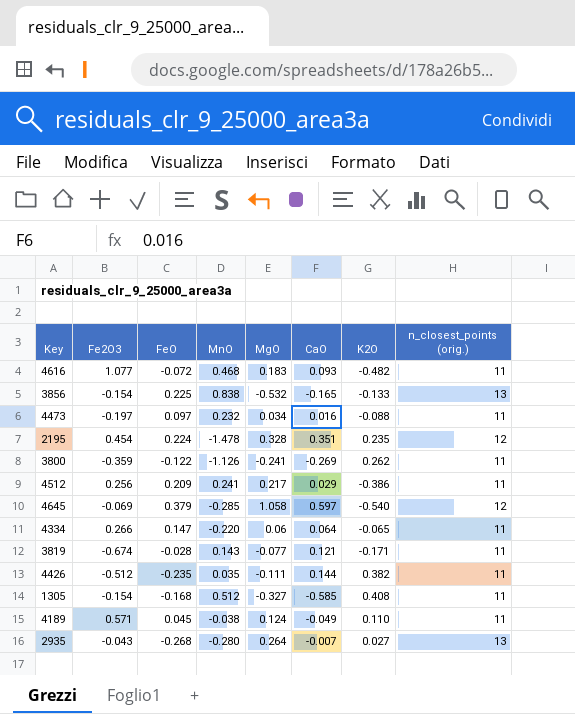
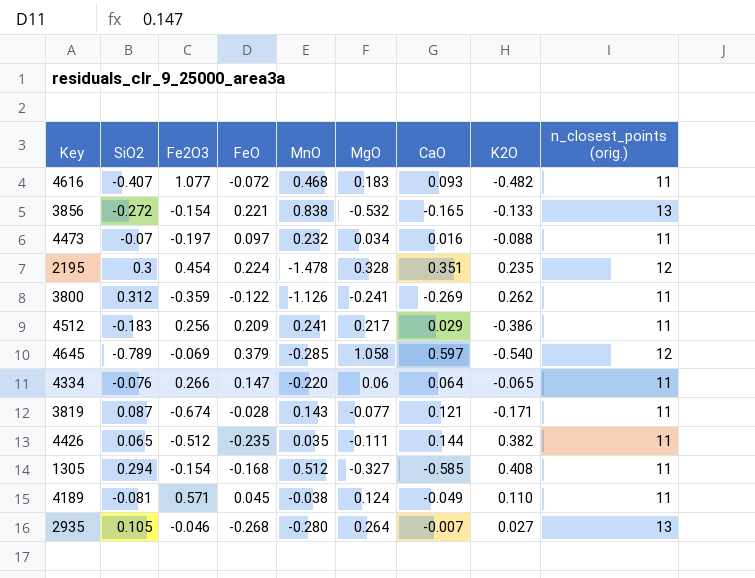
column SiO2 | position: none -> 2
3856 | FeO: 0.225 -> 0.221
2935 | Fe2O3: -0.043 -> -0.046

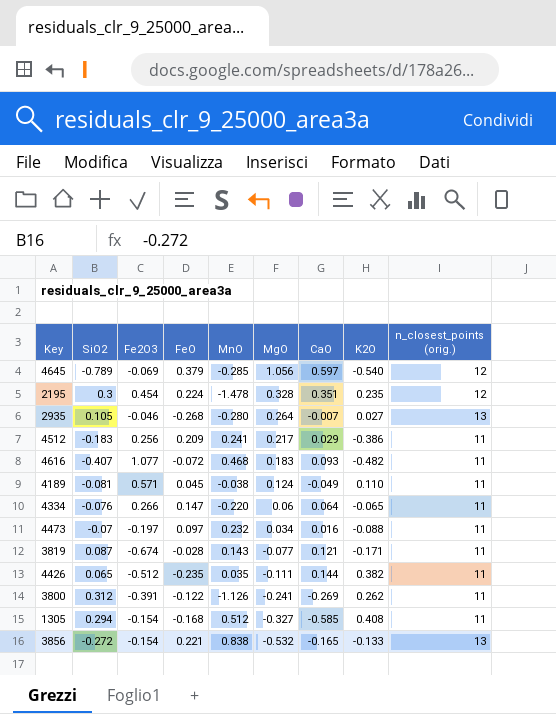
row order: none -> MgO descending
4645 | MgO: 1.058 -> 1.056
3800 | Fe2O3: -0.359 -> -0.391

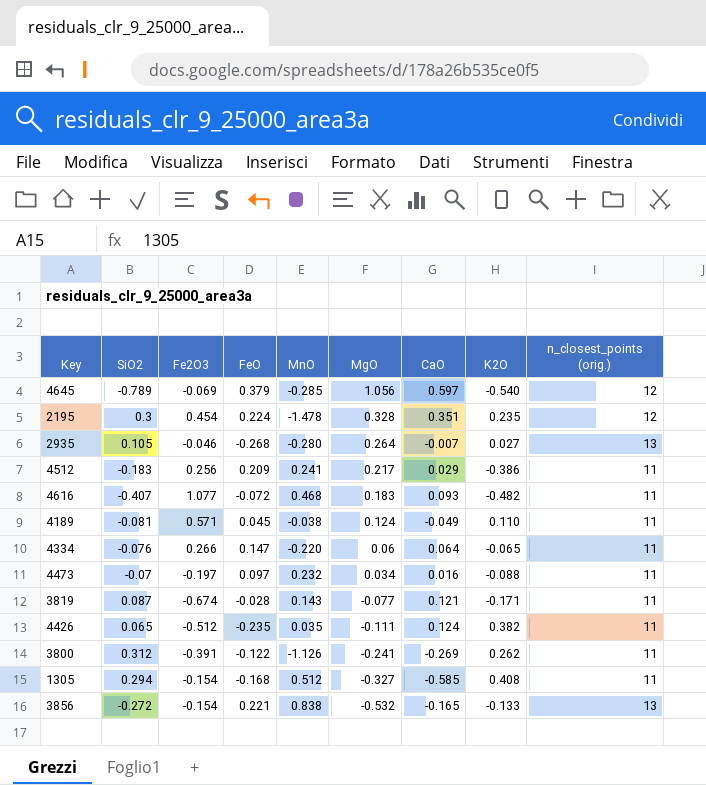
4426 | CaO: 0.144 -> 0.124

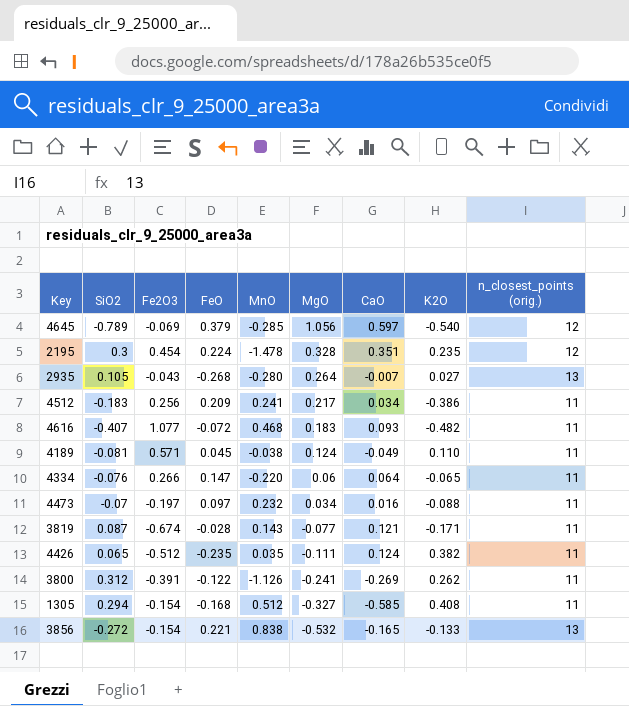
2935 | Fe2O3: -0.046 -> -0.043
4512 | CaO: 0.029 -> 0.034

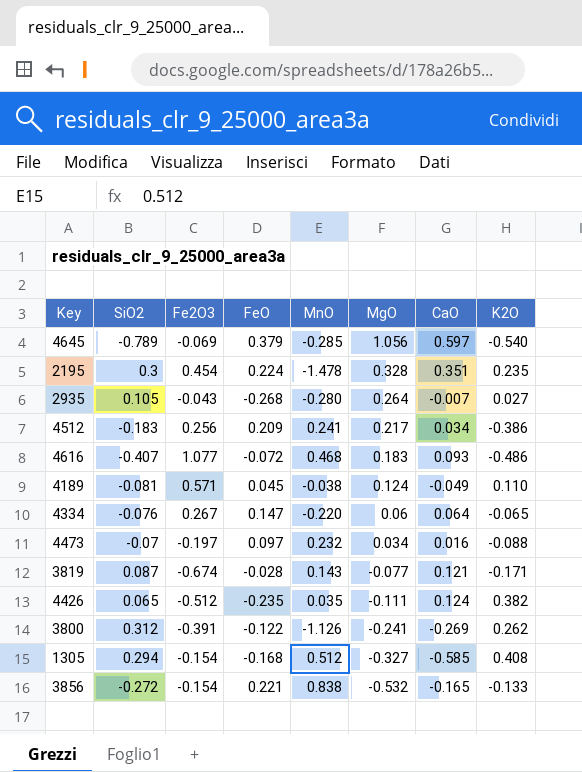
column n_closest_points (orig.) | position: 9 -> none
4616 | K2O: -0.482 -> -0.486
4334 | Fe2O3: 0.266 -> 0.267

